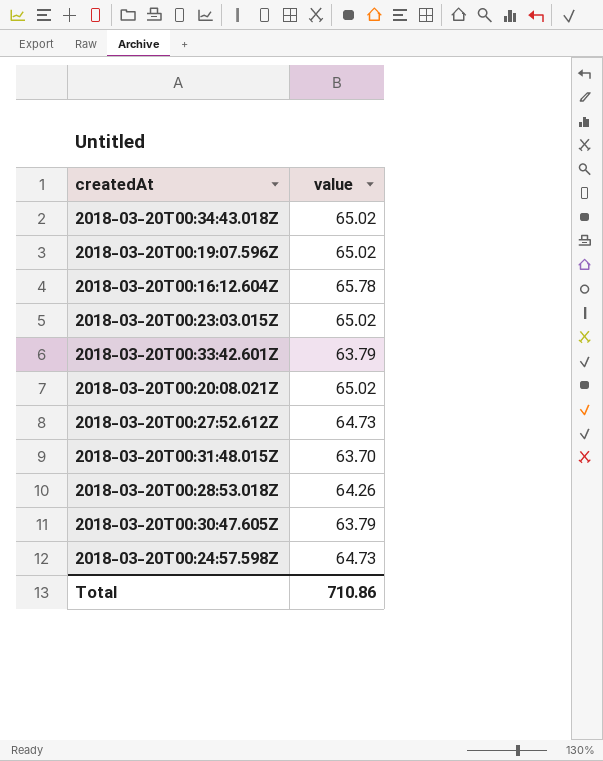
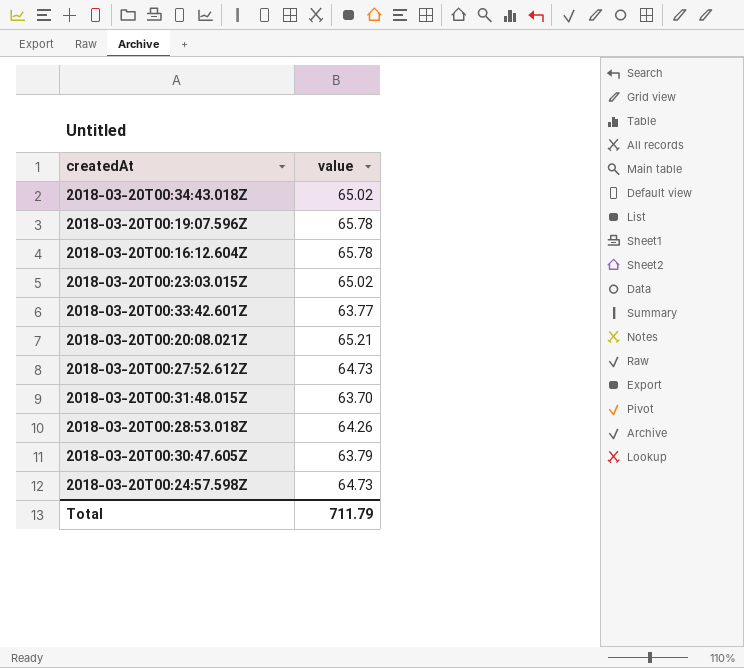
2018-03-20T00:19:07.596Z | value: 65.02 -> 65.78
2018-03-20T00:33:42.601Z | value: 63.79 -> 63.77
2018-03-20T00:20:08.021Z | value: 65.02 -> 65.21
Total | value: 710.86 -> 711.79

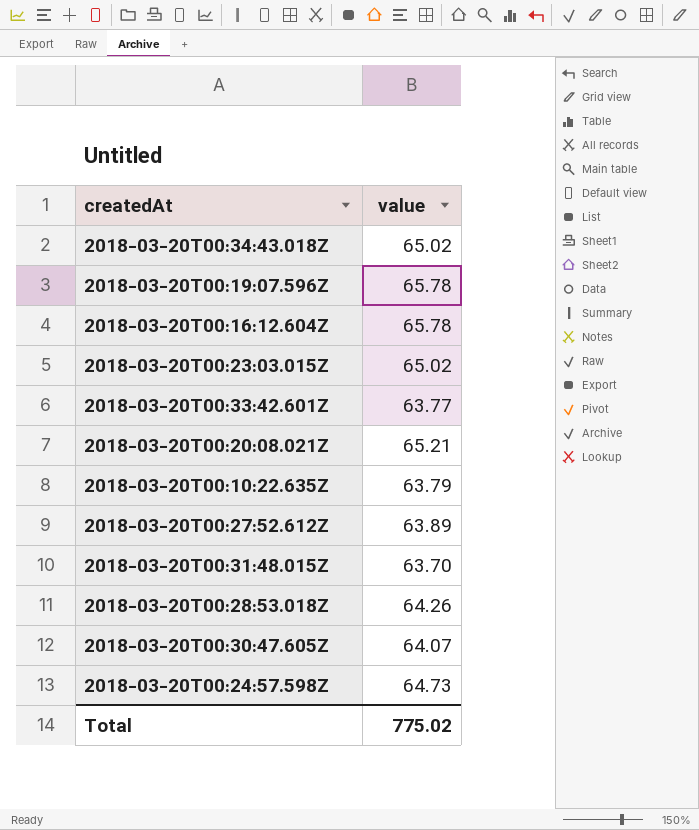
row 2018-03-20T00:10:22.635Z: none -> 63.79
2018-03-20T00:27:52.612Z | value: 64.73 -> 63.89
2018-03-20T00:30:47.605Z | value: 63.79 -> 64.07
Total | value: 711.79 -> 775.02

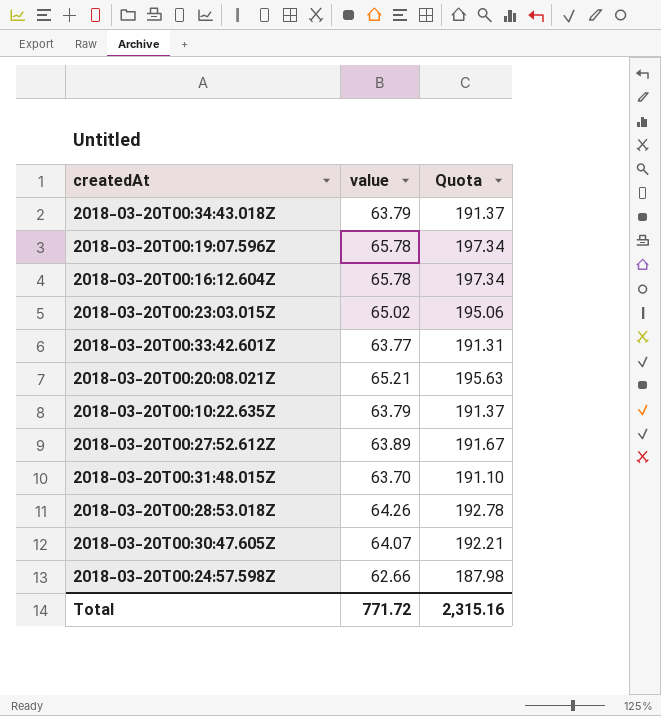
column Quota | formula: none -> [value] * 3
2018-03-20T00:34:43.018Z | value: 65.02 -> 63.79
2018-03-20T00:24:57.598Z | value: 64.73 -> 62.66
Total | value: 775.02 -> 771.72

